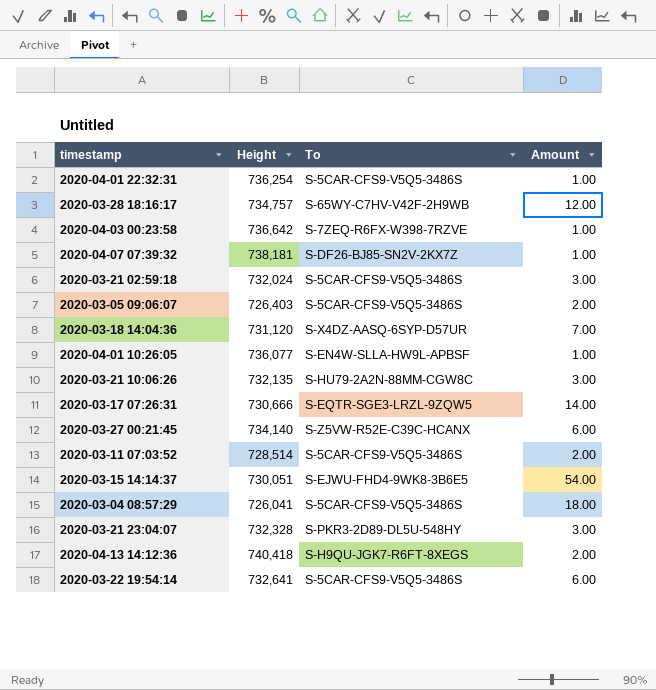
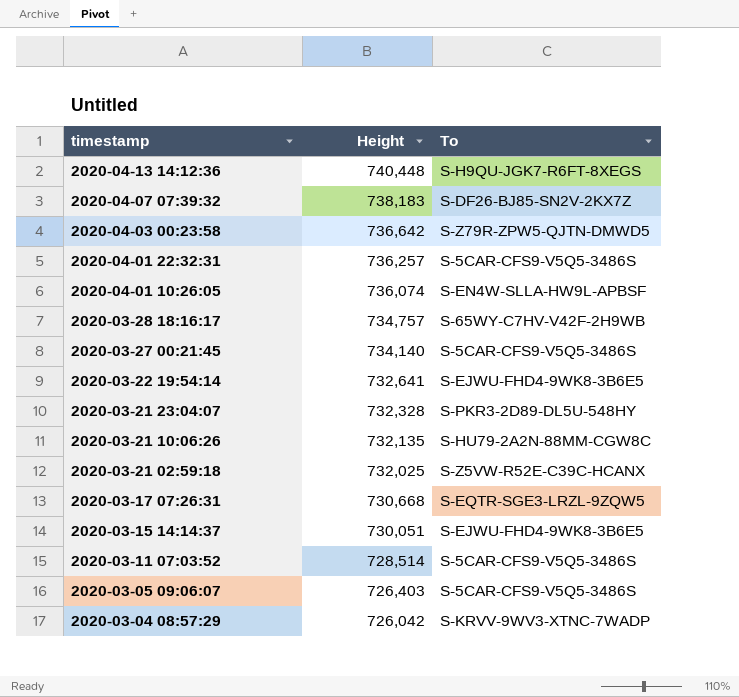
row order: none -> timestamp descending
column Amount | position: 4 -> none
row 2020-03-18 14:04:36: 731,120 | S-X4DZ-AASQ-6SYP-D57UR | 7.00 -> none
2020-04-13 14:12:36 | Height: 740,418 -> 740,448
2020-04-07 07:39:32 | Height: 738,181 -> 738,183
2020-04-03 00:23:58 | To: S-7ZEQ-R6FX-W398-7RZVE -> S-Z79R-ZPW5-QJTN-DMWD5
2020-04-01 22:32:31 | Height: 736,254 -> 736,257
2020-04-01 10:26:05 | Height: 736,077 -> 736,074
2020-03-27 00:21:45 | To: S-Z5VW-R52E-C39C-HCANX -> S-5CAR-CFS9-V5Q5-3486S
2020-03-22 19:54:14 | To: S-5CAR-CFS9-V5Q5-3486S -> S-EJWU-FHD4-9WK8-3B6E5
2020-03-21 02:59:18 | Height: 732,024 -> 732,025
2020-03-21 02:59:18 | To: S-5CAR-CFS9-V5Q5-3486S -> S-Z5VW-R52E-C39C-HCANX
2020-03-17 07:26:31 | Height: 730,666 -> 730,668
2020-03-04 08:57:29 | Height: 726,041 -> 726,042
2020-03-04 08:57:29 | To: S-5CAR-CFS9-V5Q5-3486S -> S-KRVV-9WV3-XTNC-7WADP

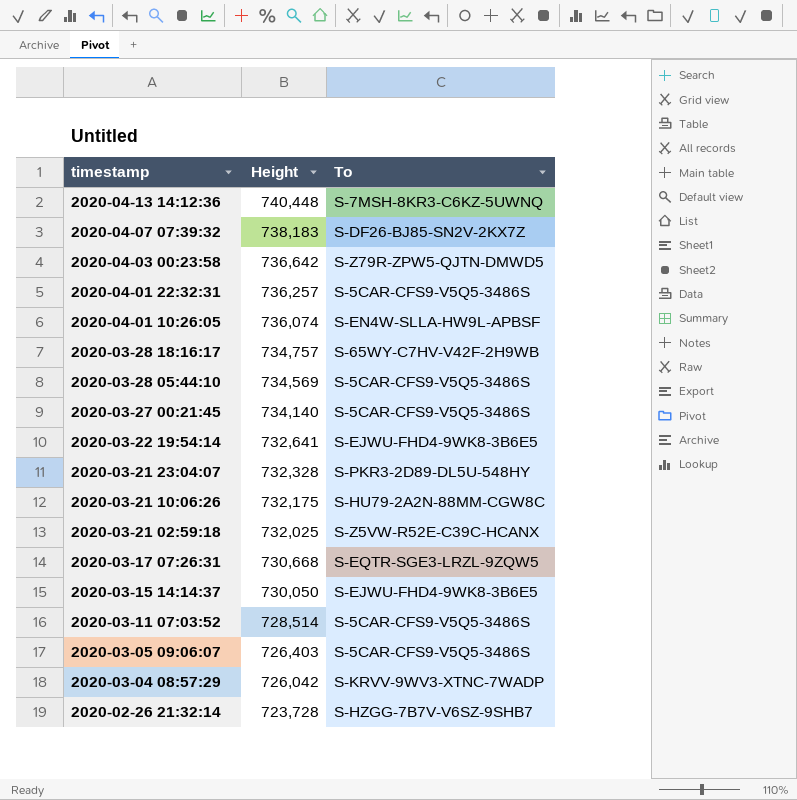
2020-04-13 14:12:36 | To: S-H9QU-JGK7-R6FT-8XEGS -> S-7MSH-8KR3-C6KZ-5UWNQ
row 2020-03-28 05:44:10: none -> 734,569 | S-5CAR-CFS9-V5Q5-3486S
2020-03-21 10:06:26 | Height: 732,135 -> 732,175
2020-03-15 14:14:37 | Height: 730,051 -> 730,050
row 2020-02-26 21:32:14: none -> 723,728 | S-HZGG-7B7V-V6SZ-9SHB7

